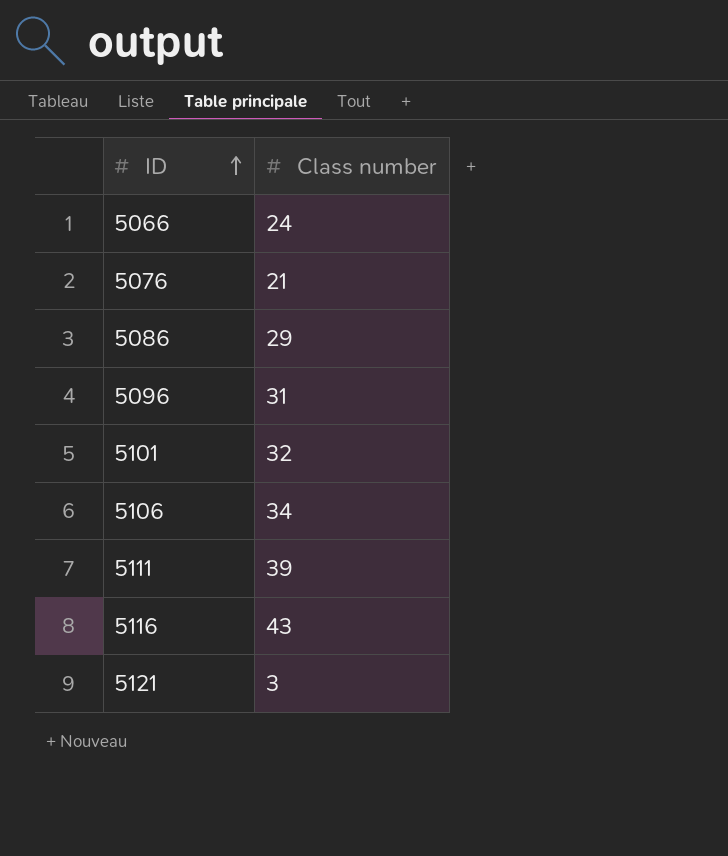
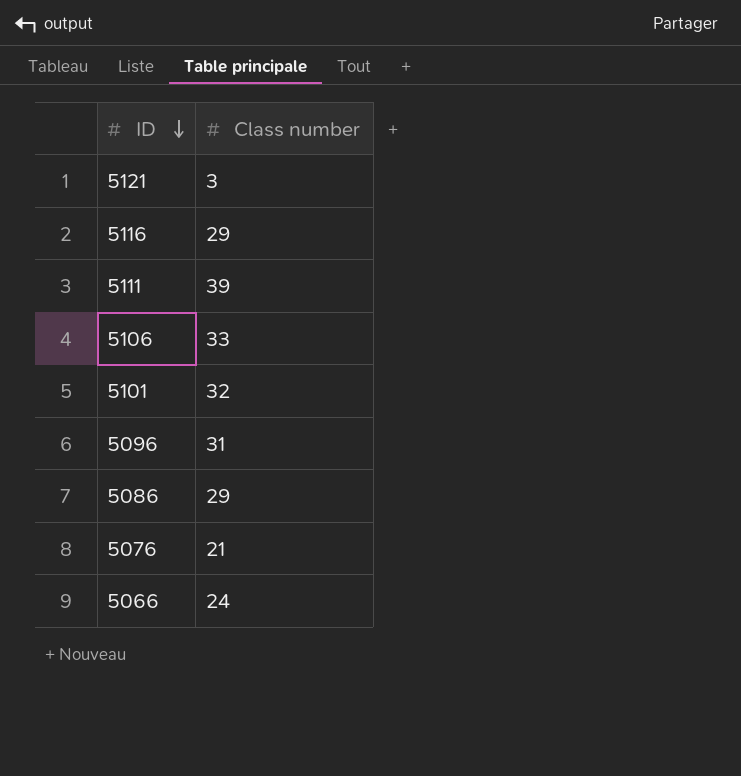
row order: ID ascending -> ID descending
5116 | Class number: 43 -> 29
5106 | Class number: 34 -> 33

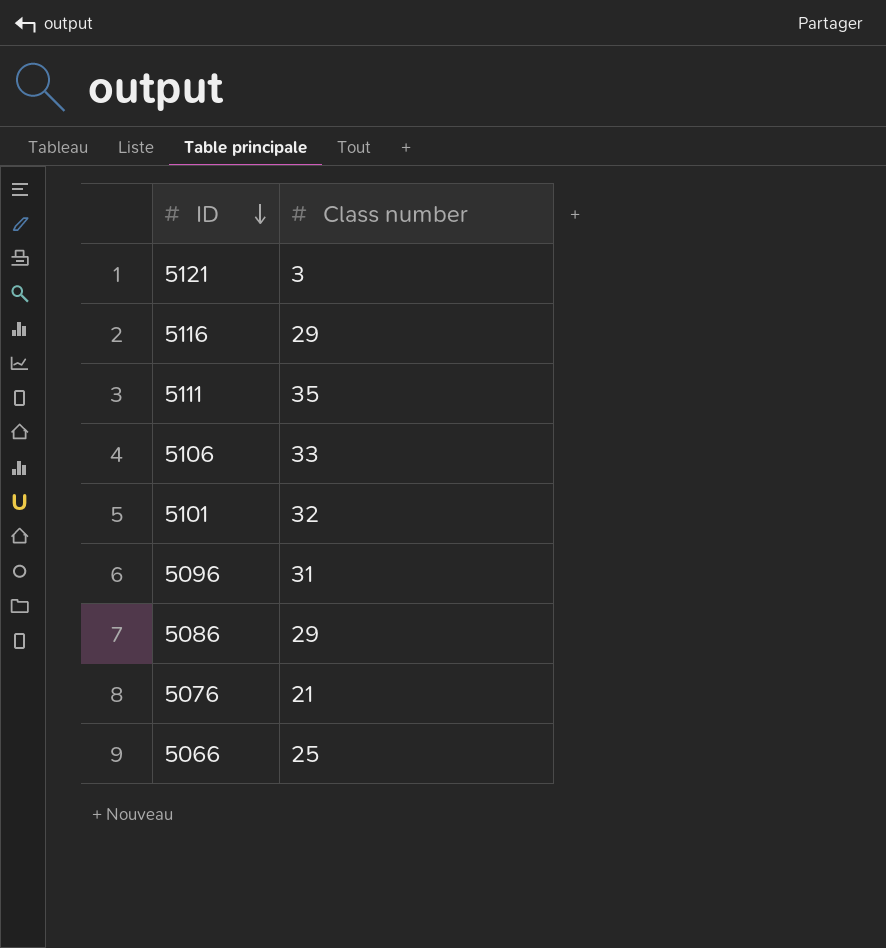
5111 | Class number: 39 -> 35
5066 | Class number: 24 -> 25

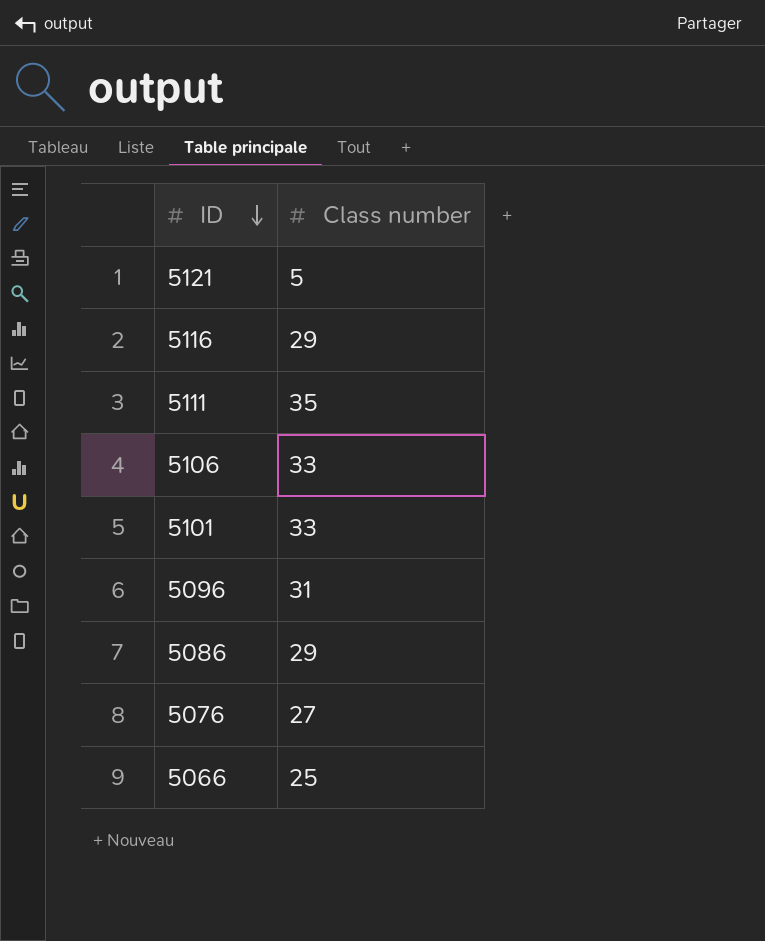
5121 | Class number: 3 -> 5
5101 | Class number: 32 -> 33
5076 | Class number: 21 -> 27

